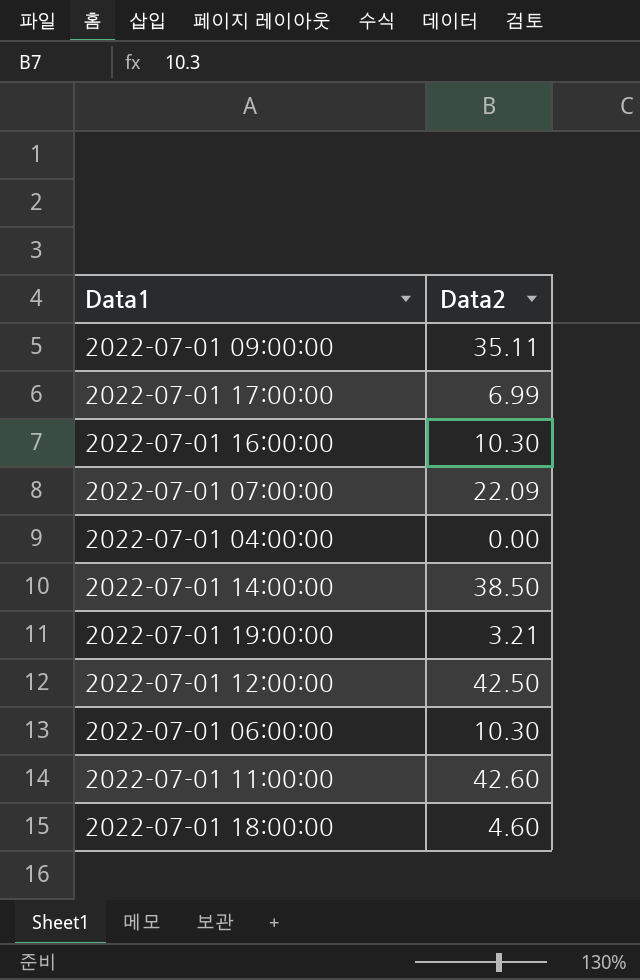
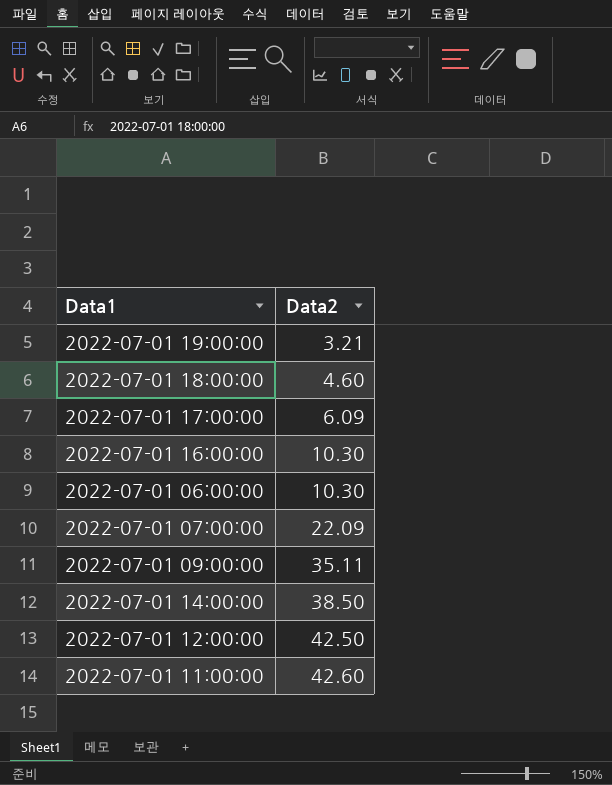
row order: none -> Data2 ascending
row 2022-07-01 04:00:00: 0.00 -> none
2022-07-01 17:00:00 | Data2: 6.99 -> 6.09

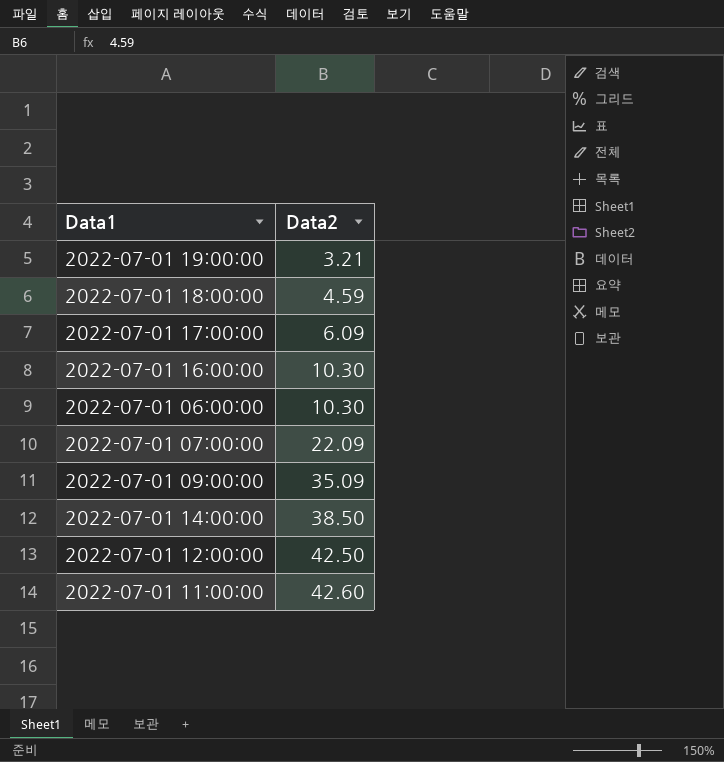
2022-07-01 18:00:00 | Data2: 4.60 -> 4.59
2022-07-01 09:00:00 | Data2: 35.11 -> 35.09

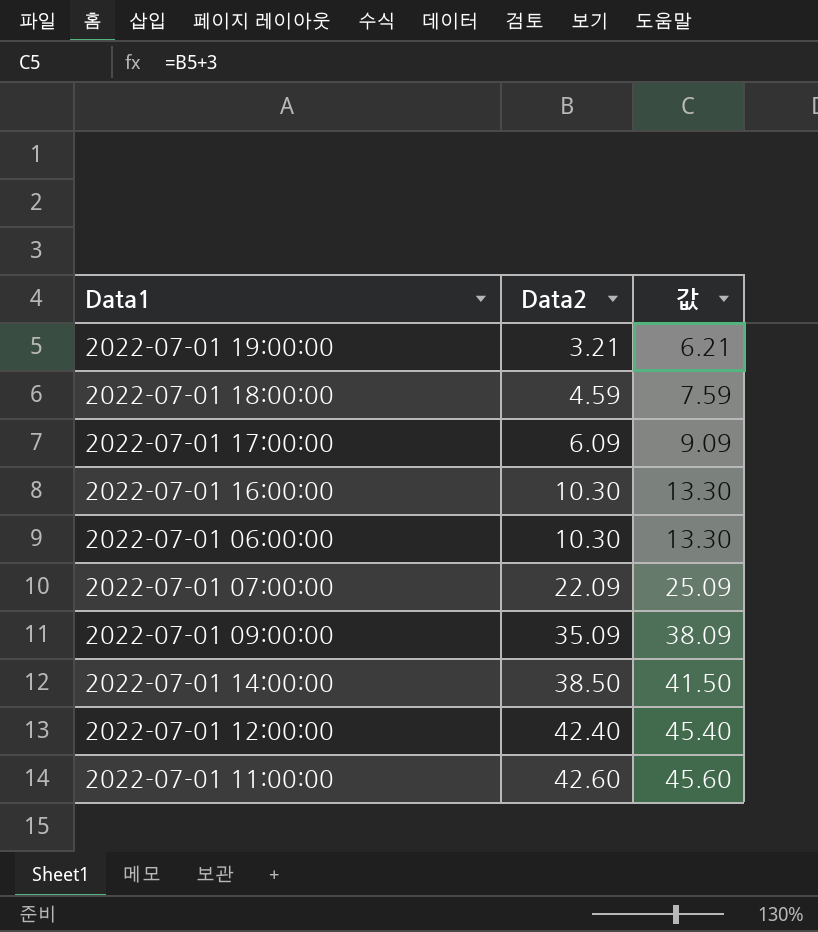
column 값 | formula: none -> [Data2] + 3
2022-07-01 12:00:00 | Data2: 42.50 -> 42.40

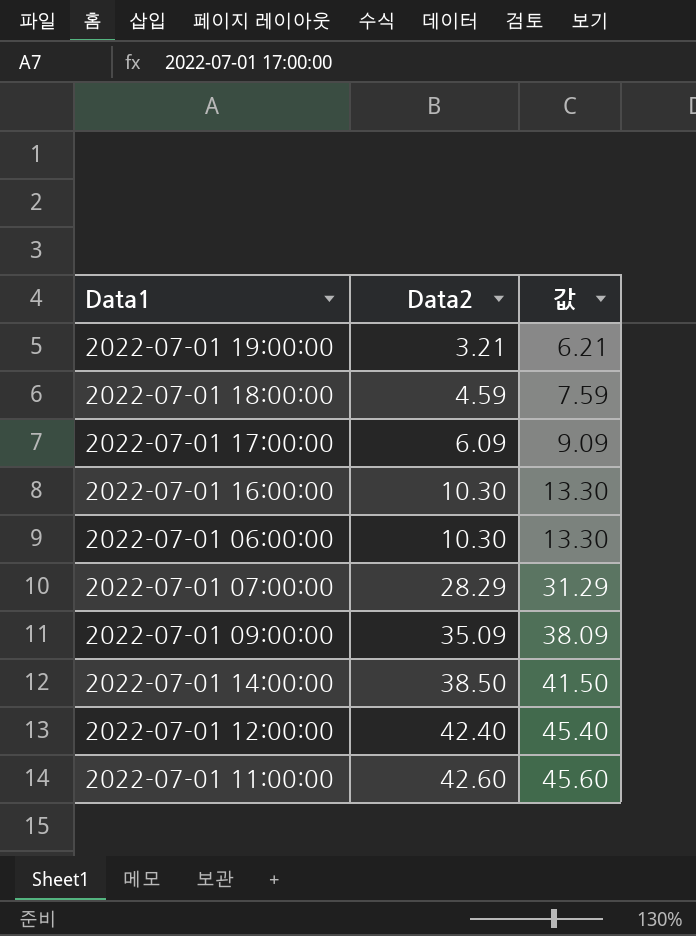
2022-07-01 07:00:00 | Data2: 22.09 -> 28.29
2022-07-01 07:00:00 | 값: 25.09 -> 31.29

